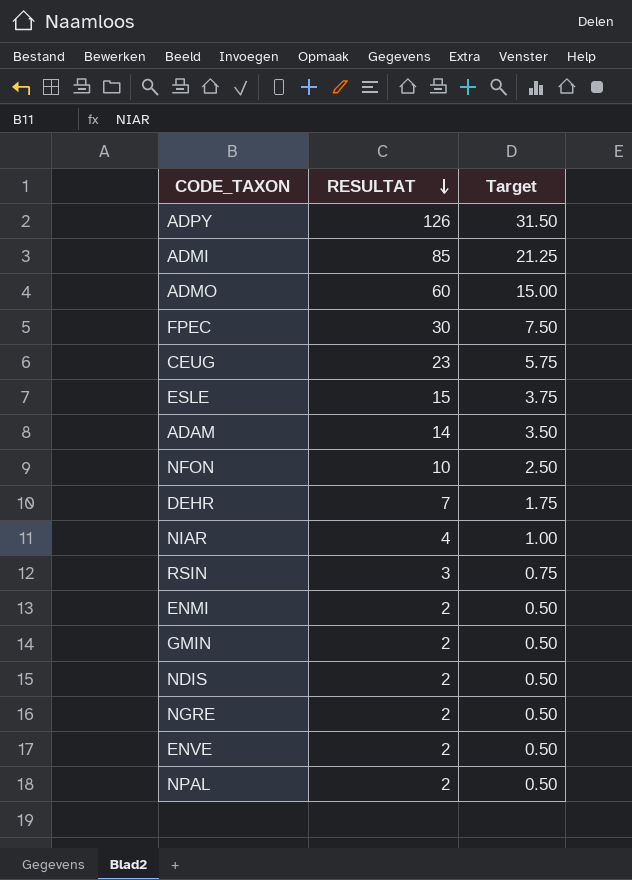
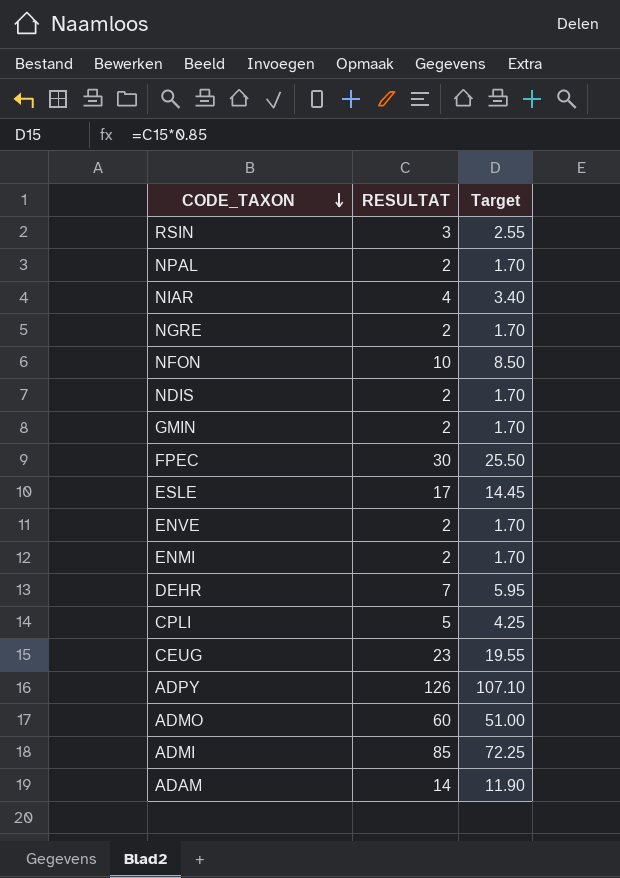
row order: RESULTAT descending -> CODE_TAXON descending
column Target | formula: [RESULTAT] * 0.25 -> [RESULTAT] * 0.85
ESLE | RESULTAT: 15 -> 17
row CPLI: none -> 5 | 4.25

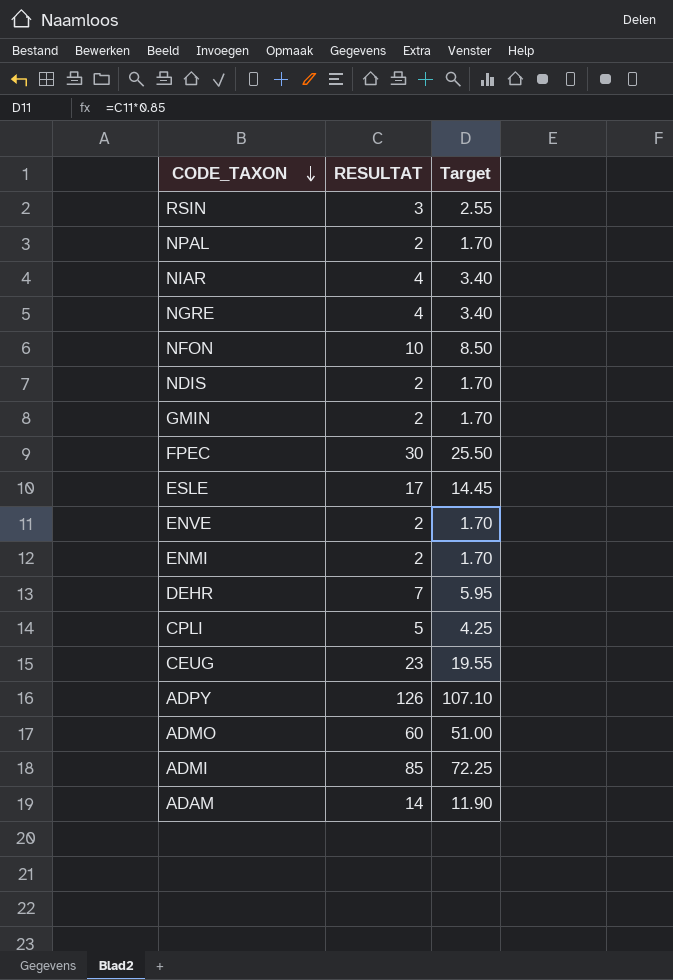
NGRE | RESULTAT: 2 -> 4
NGRE | Target: 1.70 -> 3.40

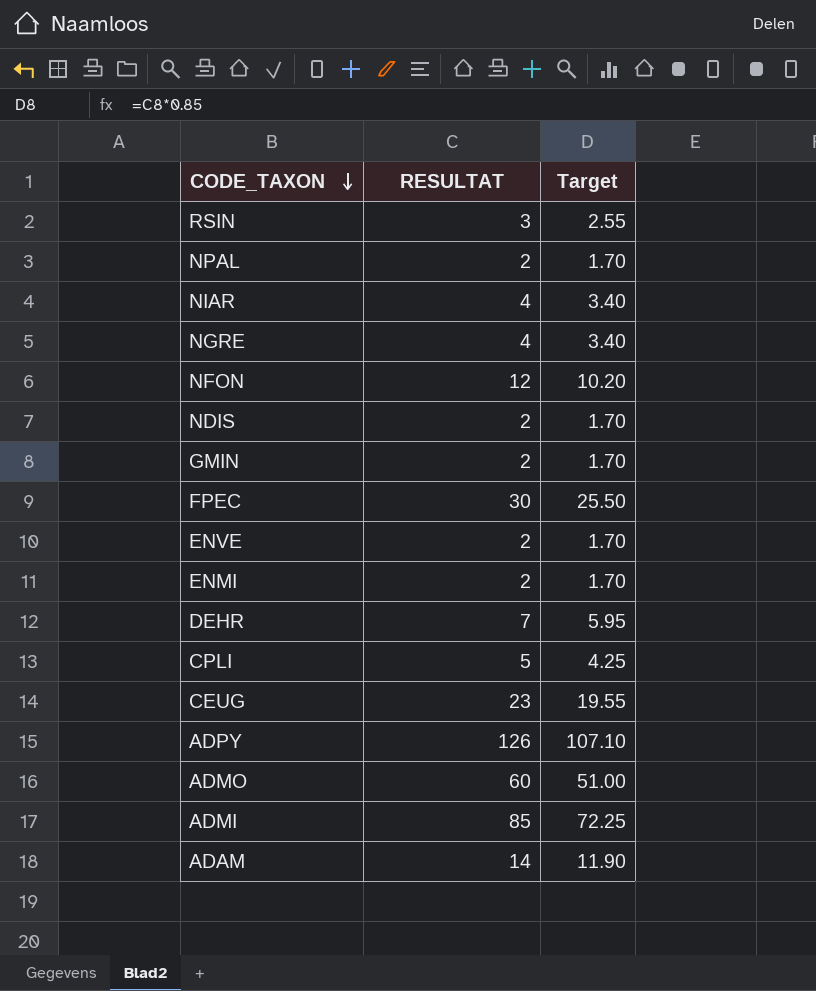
row ESLE: 17 | 14.45 -> none
NFON | RESULTAT: 10 -> 12
NFON | Target: 8.50 -> 10.20

